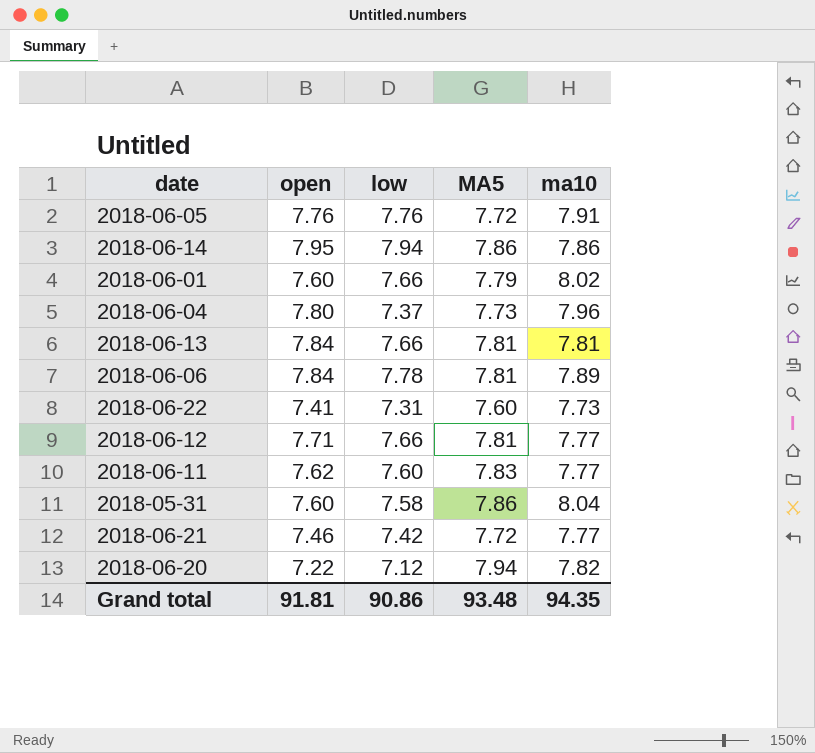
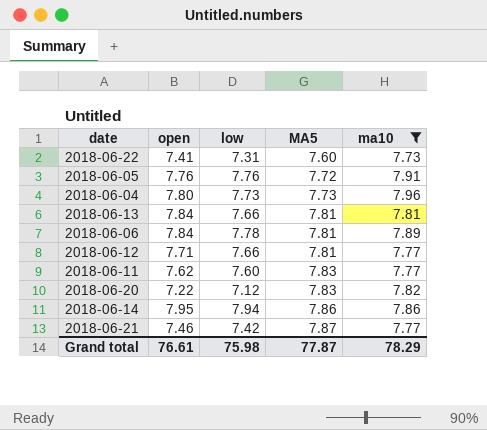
filter: none -> ma10 <= 7.96
row order: none -> MA5 ascending
2018-06-04 | low: 7.37 -> 7.73
2018-06-20 | MA5: 7.94 -> 7.83
2018-06-21 | MA5: 7.72 -> 7.87
Grand total | open: 91.81 -> 76.61
Grand total | low: 90.86 -> 75.98
Grand total | MA5: 93.48 -> 77.87
Grand total | ma10: 94.35 -> 78.29

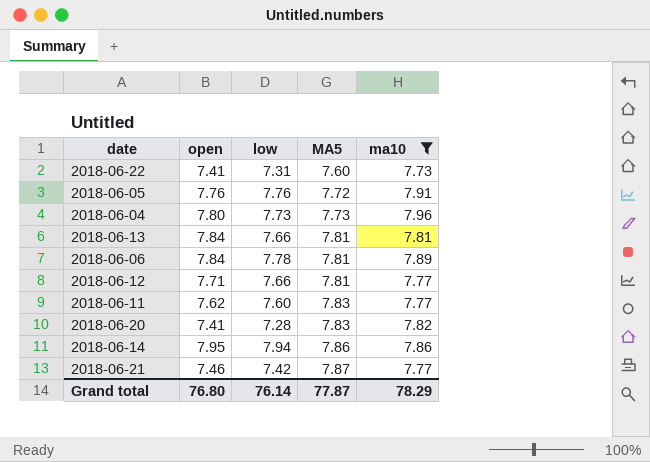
2018-06-20 | open: 7.22 -> 7.41
2018-06-20 | low: 7.12 -> 7.28
Grand total | open: 76.61 -> 76.80
Grand total | low: 75.98 -> 76.14

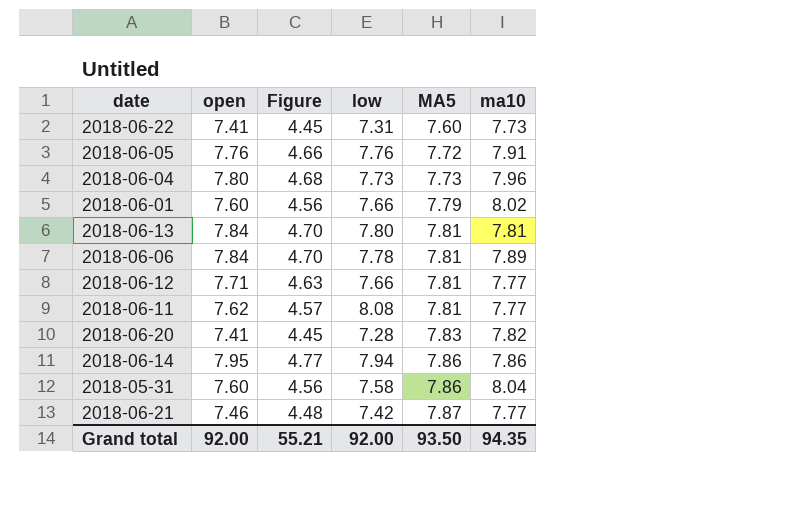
filter: ma10 <= 7.96 -> none
column Figure | formula: none -> [open] * 0.6
2018-06-13 | low: 7.66 -> 7.80
2018-06-11 | low: 7.60 -> 8.08
2018-06-11 | MA5: 7.83 -> 7.81
Grand total | open: 76.80 -> 92.00
Grand total | low: 76.14 -> 92.00
Grand total | MA5: 77.87 -> 93.50
Grand total | ma10: 78.29 -> 94.35

